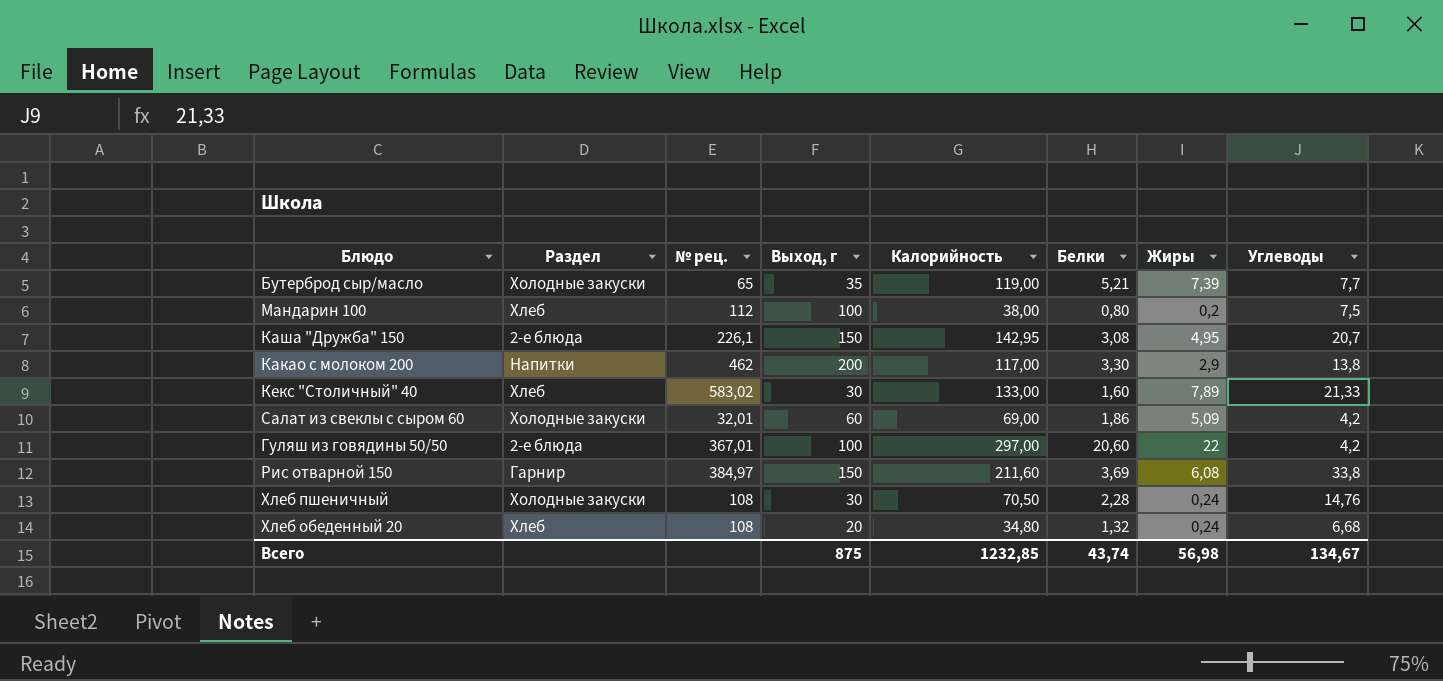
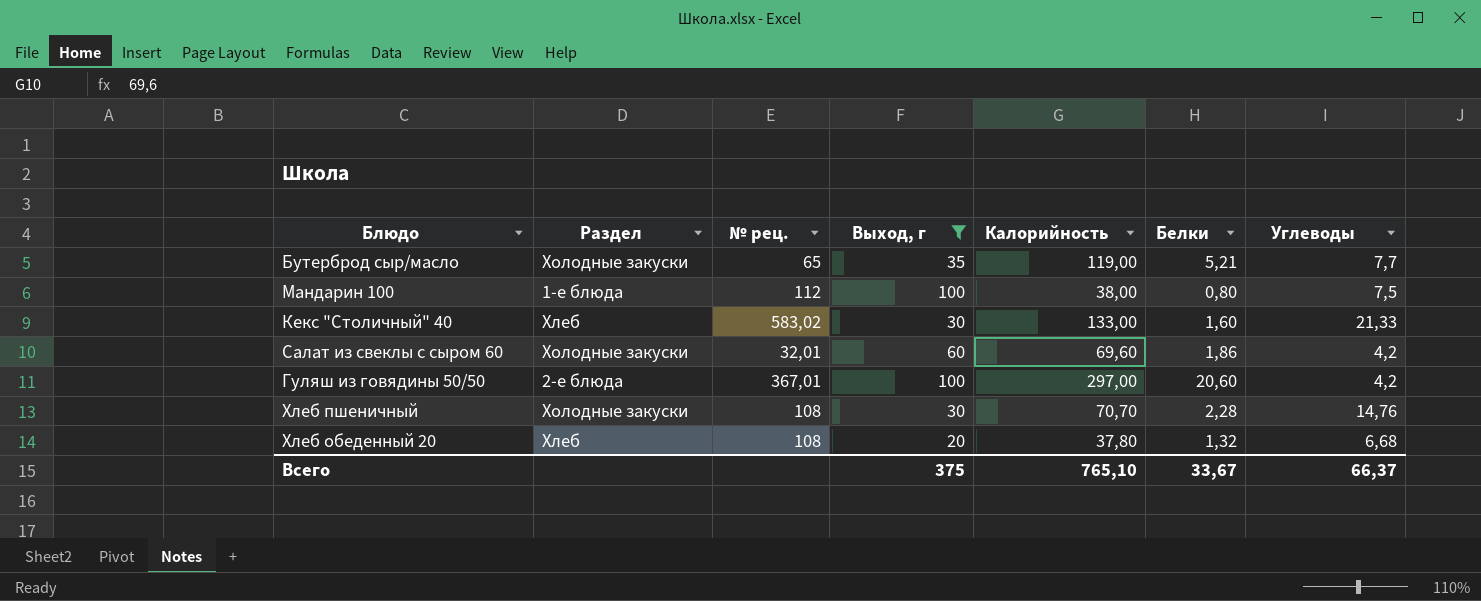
filter: none -> Выход, г <= 100
column Жиры | position: 7 -> none
Мандарин 100 | Раздел: Хлеб -> 1-е блюда
Салат из свеклы с сыром 60 | Калорийность: 69,00 -> 69,60
Хлеб пшеничный | Калорийность: 70,50 -> 70,70
Хлеб обеденный 20 | Калорийность: 34,80 -> 37,80
Всего | Выход, г: 875 -> 375
Всего | Калорийность: 1232,85 -> 765,10
Всего | Белки: 43,74 -> 33,67
Всего | Углеводы: 134,67 -> 66,37

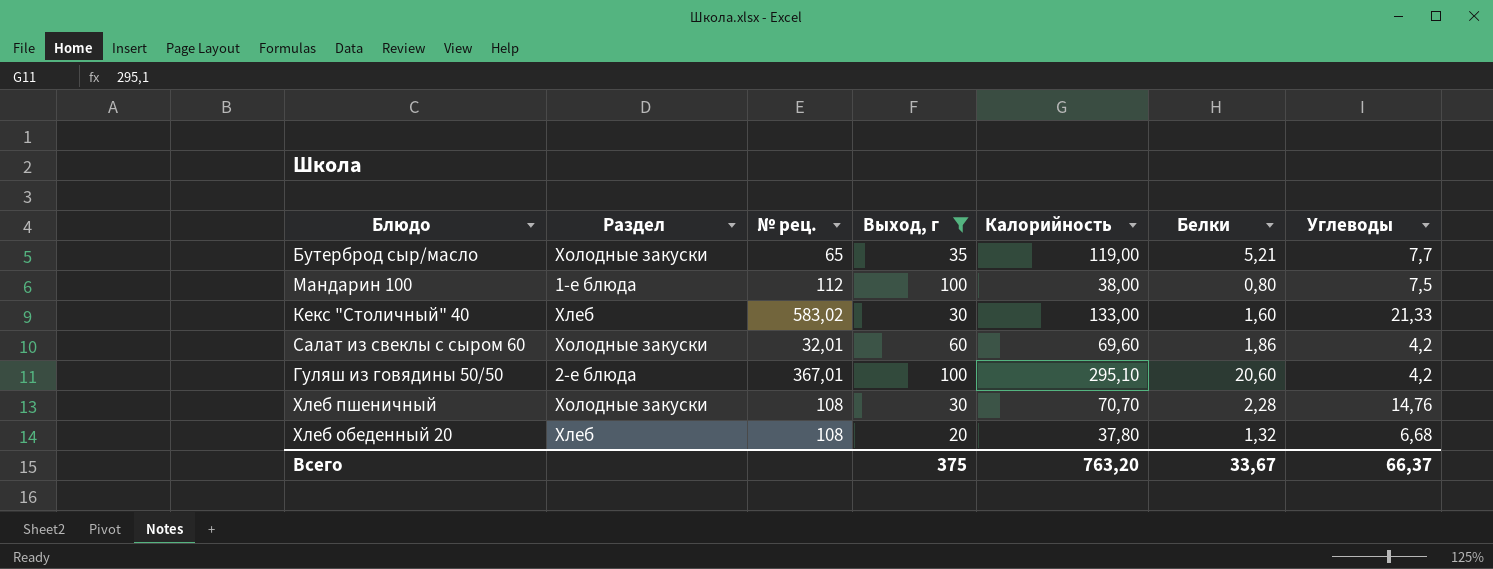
Гуляш из говядины 50/50 | Калорийность: 297,00 -> 295,10
Всего | Калорийность: 765,10 -> 763,20

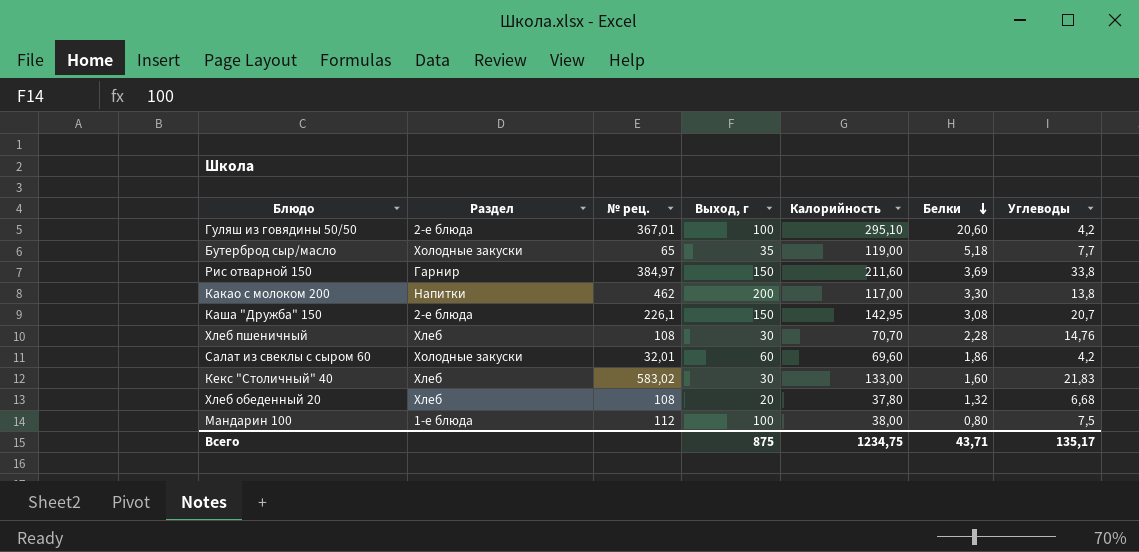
filter: Выход, г <= 100 -> none
row order: none -> Белки descending
Бутерброд сыр/масло | Белки: 5,21 -> 5,18
Хлеб пшеничный | Раздел: Холодные закуски -> Хлеб
Кекс "Столичный" 40 | Углеводы: 21,33 -> 21,83
Всего | Выход, г: 375 -> 875
Всего | Калорийность: 763,20 -> 1234,75
Всего | Белки: 33,67 -> 43,71
Всего | Углеводы: 66,37 -> 135,17

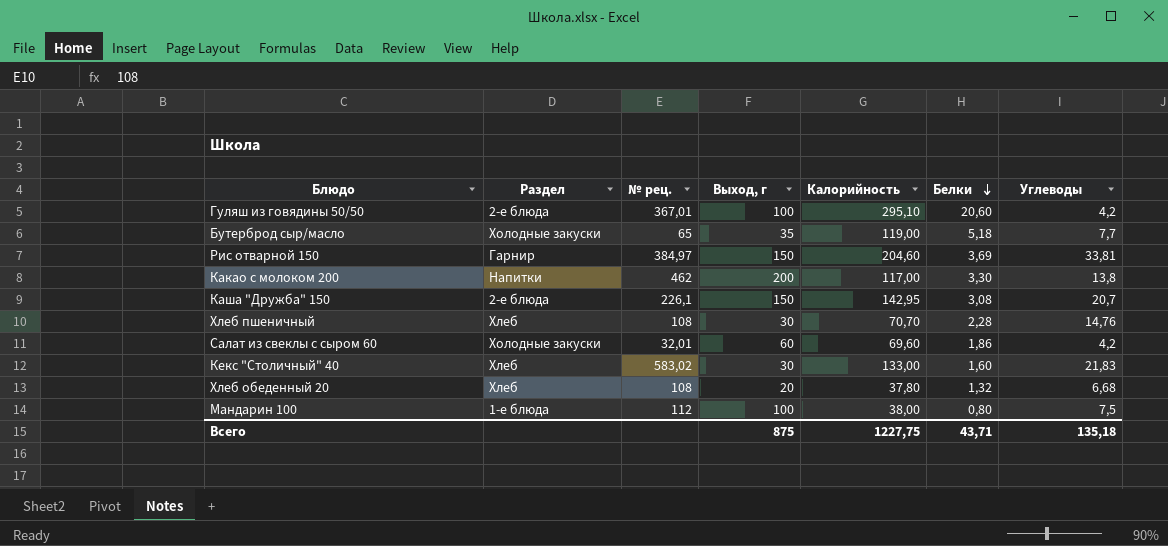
Рис отварной 150 | Калорийность: 211,60 -> 204,60
Рис отварной 150 | Углеводы: 33,8 -> 33,81
Всего | Калорийность: 1234,75 -> 1227,75
Всего | Углеводы: 135,17 -> 135,18

